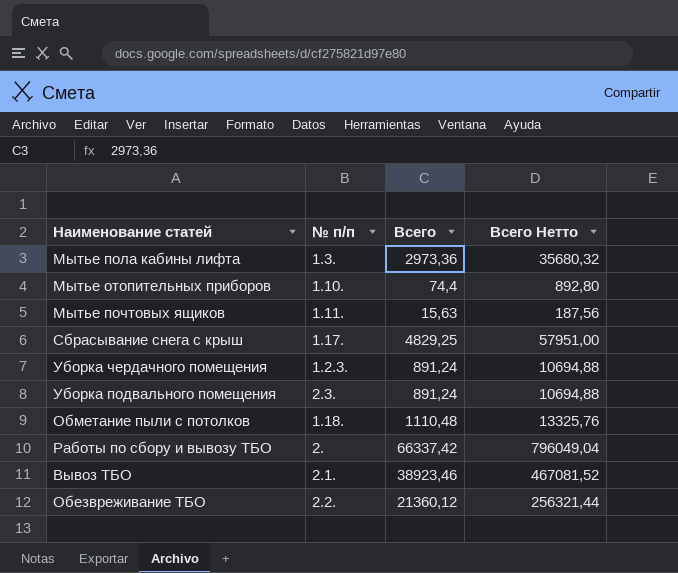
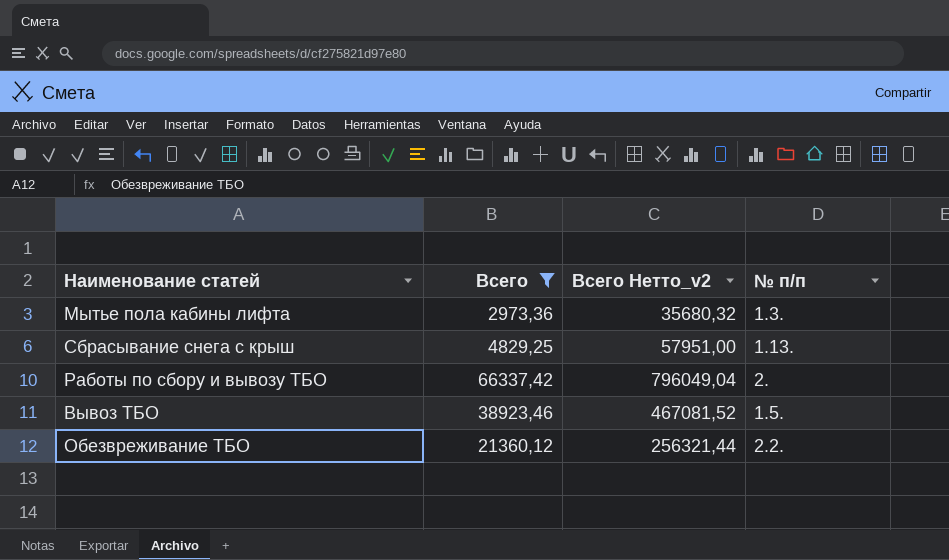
filter: none -> Всего >= 2973,36
column name: Всего Нетто -> Всего Нетто_v2
column № п/п | position: 2 -> 4
Сбрасывание снега с крыш | № п/п: 1.17. -> 1.13.
Вывоз ТБО | № п/п: 2.1. -> 1.5.

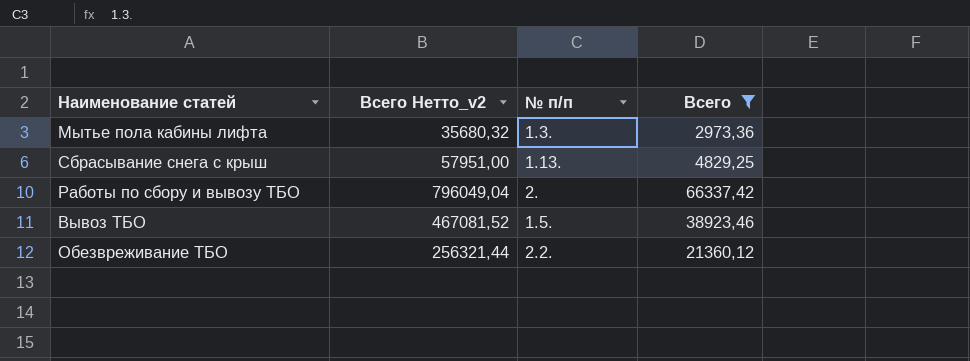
column Всего | position: 2 -> 4

